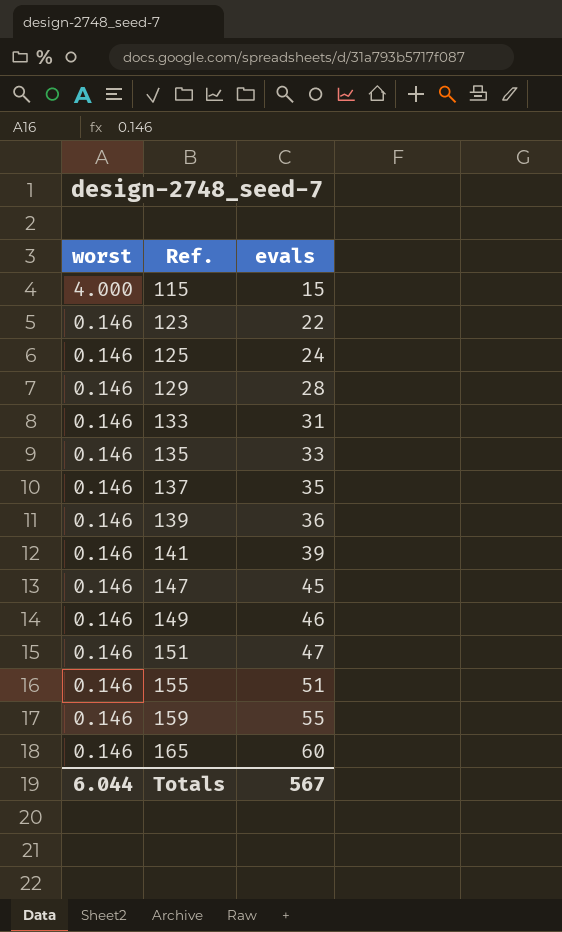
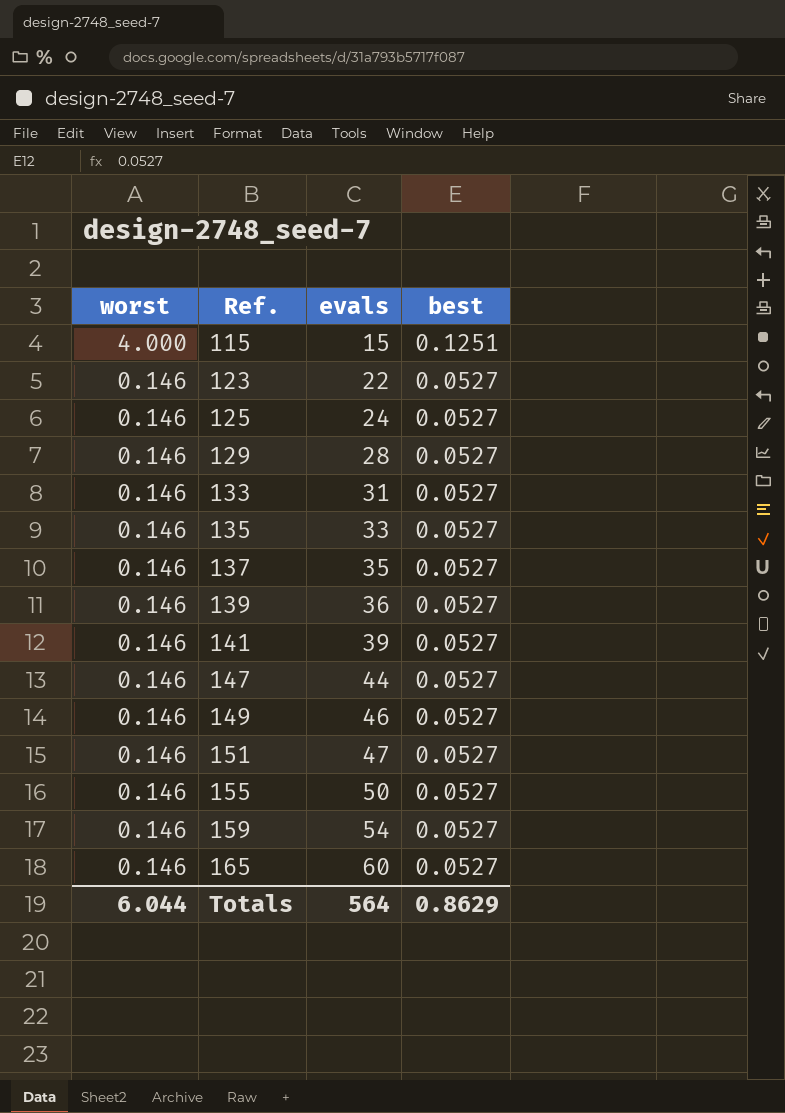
column best | position: none -> 4
147 | evals: 45 -> 44
155 | evals: 51 -> 50
159 | evals: 55 -> 54
Totals | evals: 567 -> 564

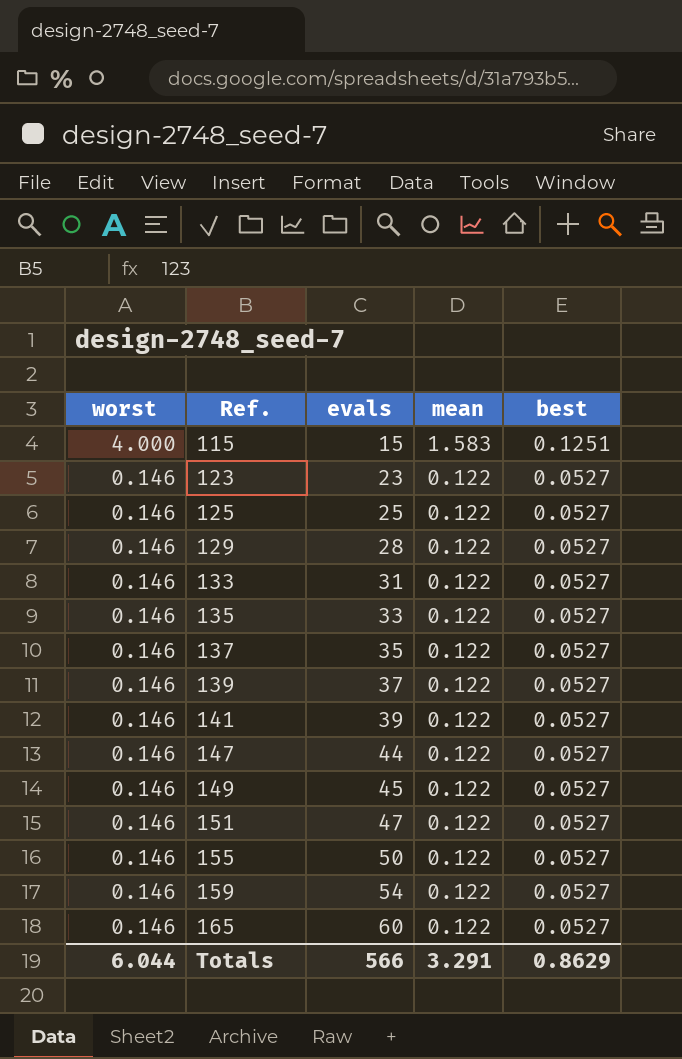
column mean | position: none -> 4
123 | evals: 22 -> 23
125 | evals: 24 -> 25
139 | evals: 36 -> 37
149 | evals: 46 -> 45
Totals | evals: 564 -> 566

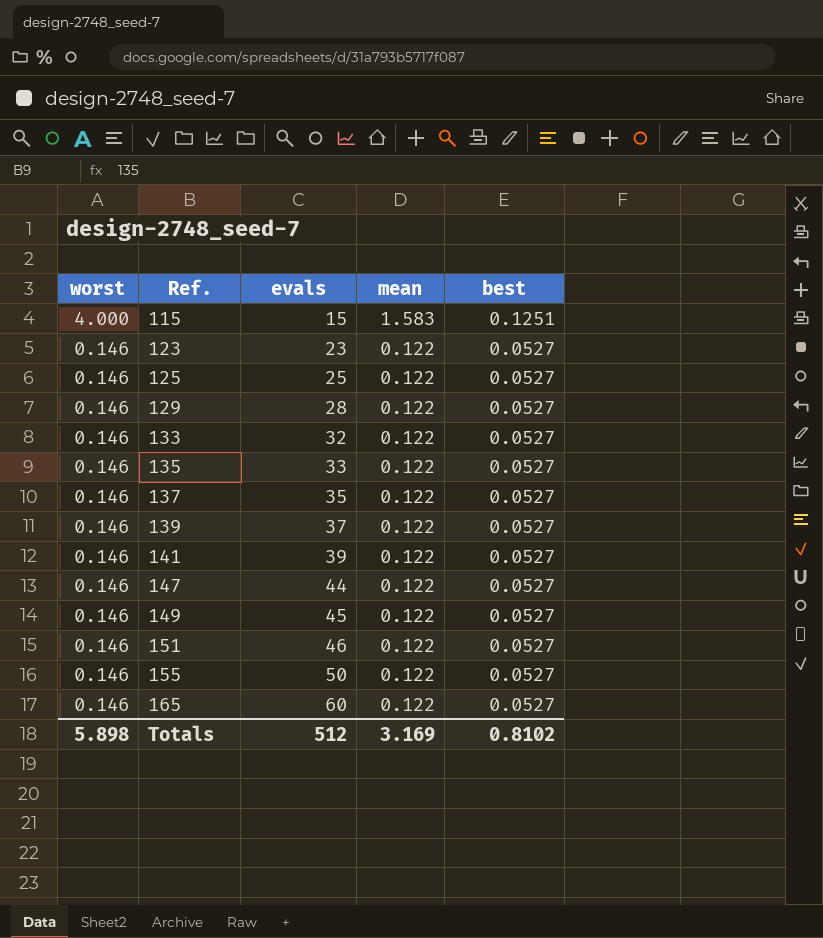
row 159: 0.146 | 54 | 0.122 | 0.0527 -> none
133 | evals: 31 -> 32
151 | evals: 47 -> 46
Totals | worst: 6.044 -> 5.898
Totals | evals: 566 -> 512
Totals | mean: 3.291 -> 3.169
Totals | best: 0.8629 -> 0.8102

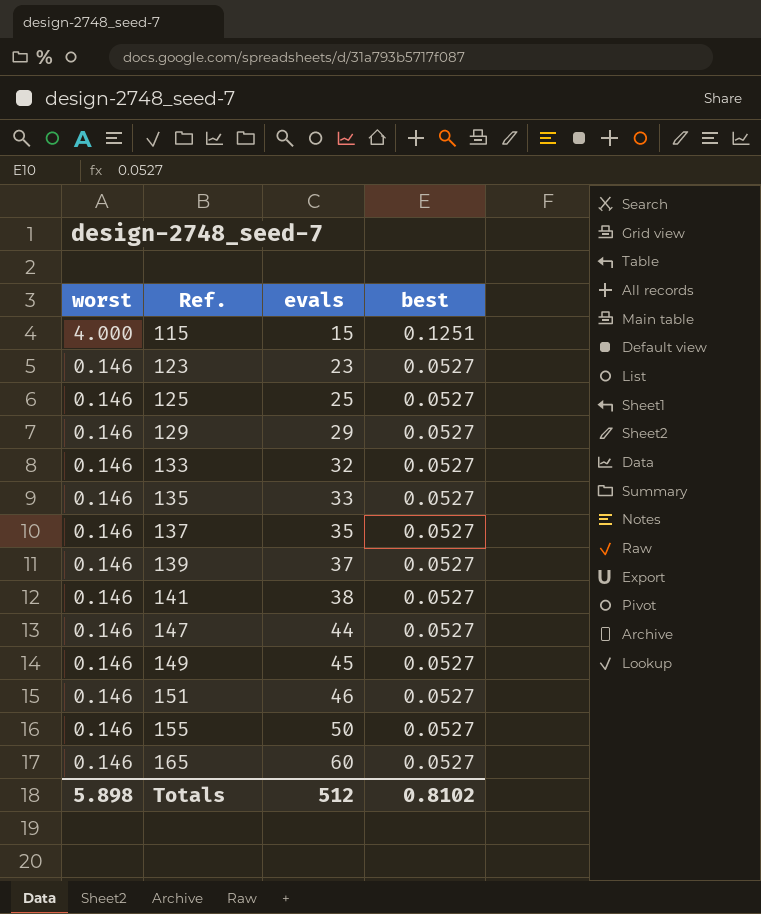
column mean | position: 4 -> none
129 | evals: 28 -> 29
141 | evals: 39 -> 38

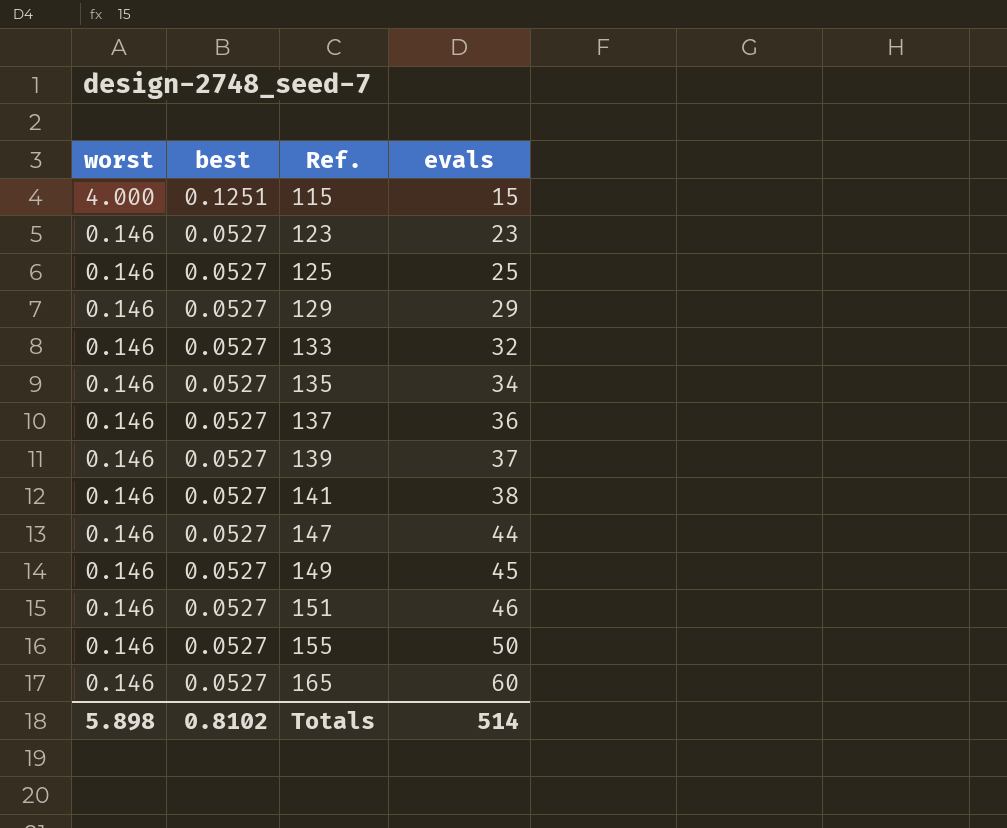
column best | position: 4 -> 2
135 | evals: 33 -> 34
137 | evals: 35 -> 36
Totals | evals: 512 -> 514

